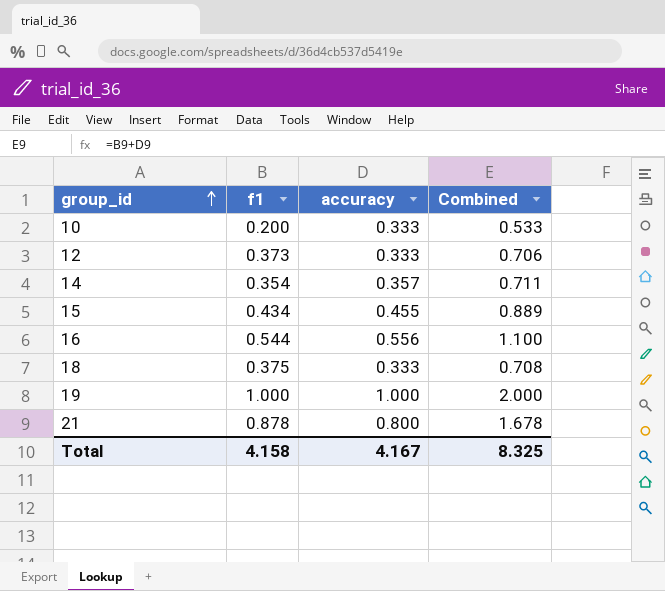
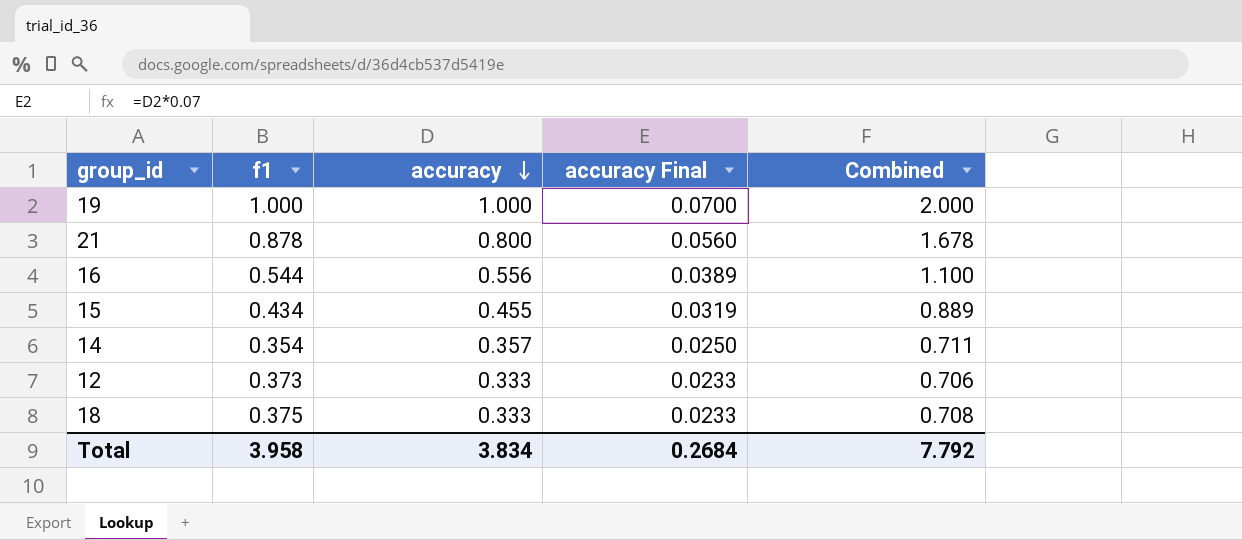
row order: group_id ascending -> accuracy descending
column accuracy Final | formula: none -> [accuracy] * 0.07
row 10: 0.200 | 0.333 | 0.533 -> none
Total | f1: 4.158 -> 3.958
Total | accuracy: 4.167 -> 3.834
Total | Combined: 8.325 -> 7.792

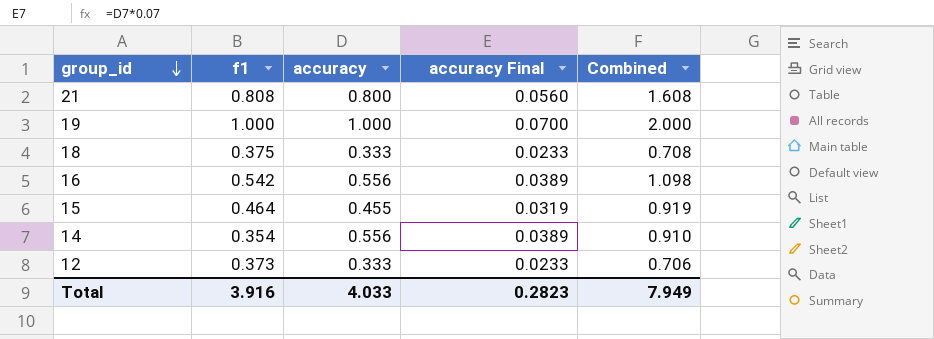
row order: accuracy descending -> group_id descending
21 | f1: 0.878 -> 0.808
21 | Combined: 1.678 -> 1.608
16 | f1: 0.544 -> 0.542
16 | Combined: 1.100 -> 1.098
15 | f1: 0.434 -> 0.464
15 | Combined: 0.889 -> 0.919
14 | accuracy: 0.357 -> 0.556
14 | accuracy Final: 0.0250 -> 0.0389
14 | Combined: 0.711 -> 0.910
Total | f1: 3.958 -> 3.916
Total | accuracy: 3.834 -> 4.033
Total | accuracy Final: 0.2684 -> 0.2823
Total | Combined: 7.792 -> 7.949

